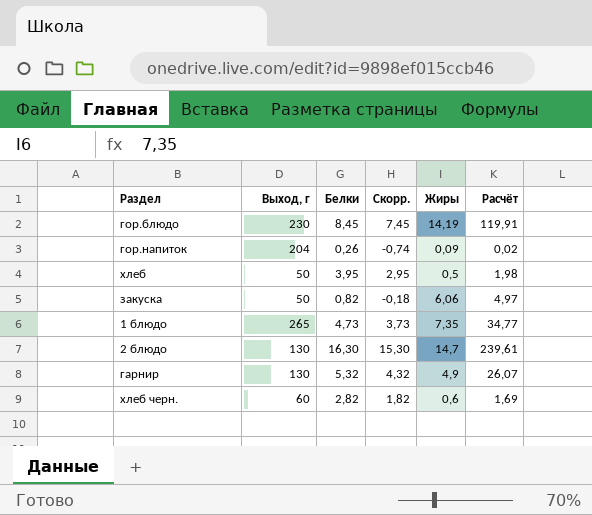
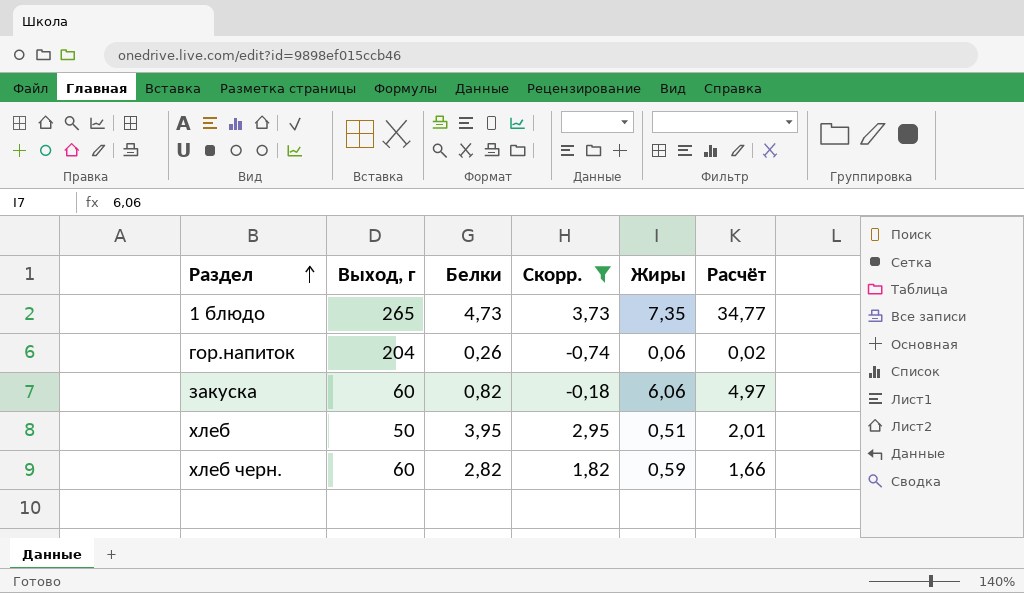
filter: none -> Скорр. <= 3,73
row order: none -> Раздел ascending
гор.напиток | Жиры: 0,09 -> 0,06
закуска | Выход, г: 50 -> 60
хлеб | Жиры: 0,5 -> 0,51
хлеб | Расчёт: 1,98 -> 2,01
хлеб черн. | Жиры: 0,6 -> 0,59
хлеб черн. | Расчёт: 1,69 -> 1,66

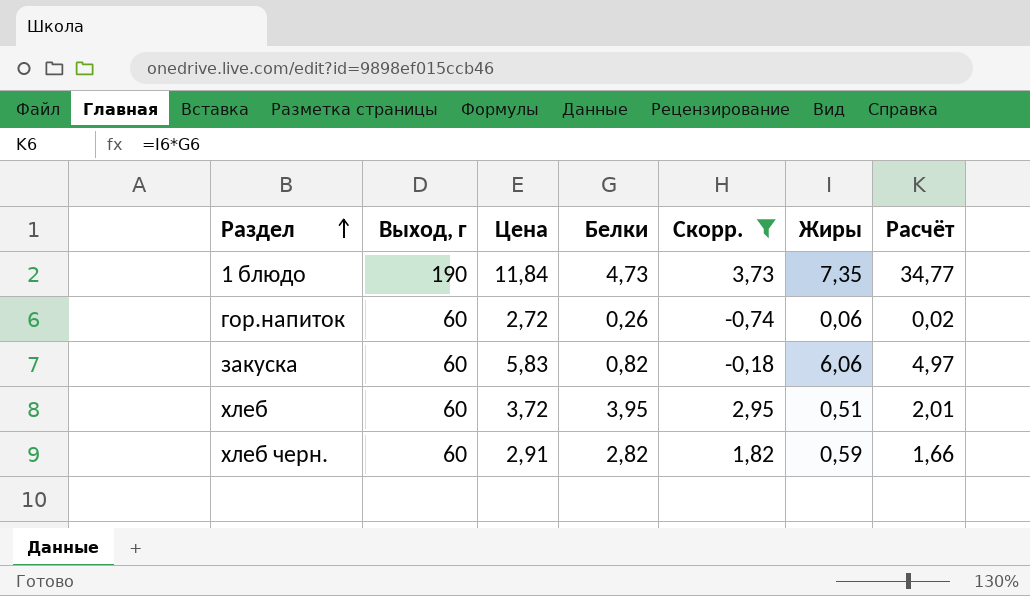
column Цена | position: none -> 3
1 блюдо | Выход, г: 265 -> 190
гор.напиток | Выход, г: 204 -> 60
хлеб | Выход, г: 50 -> 60

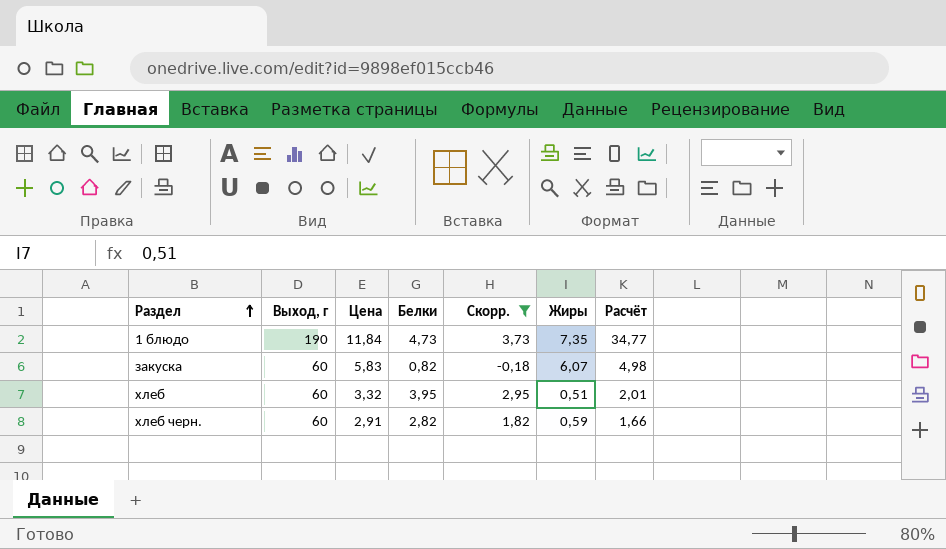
row гор.напиток: 60 | 2,72 | 0,26 | -0,74 | 0,06 | 0,02 -> none
закуска | Жиры: 6,06 -> 6,07
закуска | Расчёт: 4,97 -> 4,98
хлеб | Цена: 3,72 -> 3,32

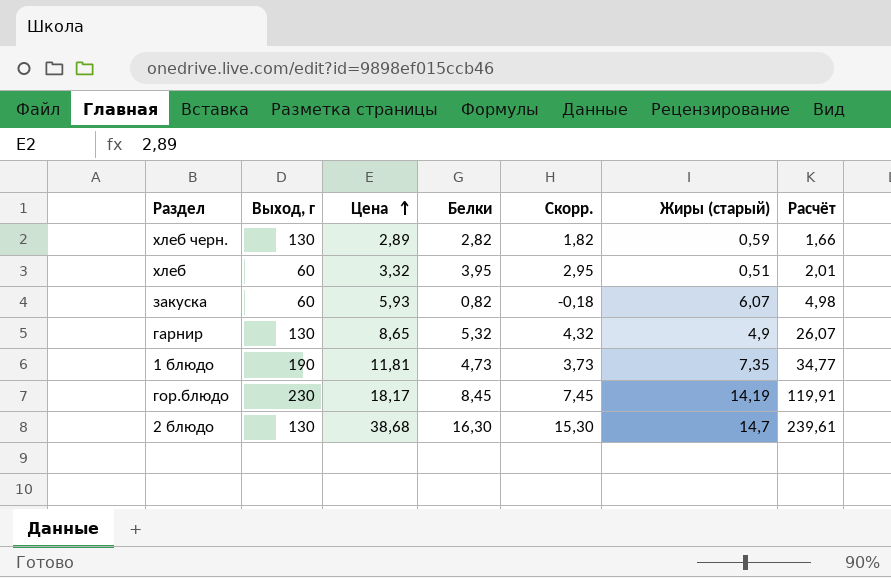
filter: Скорр. <= 3,73 -> none
row order: Раздел ascending -> Цена ascending
column name: Жиры -> Жиры (старый)
хлеб черн. | Выход, г: 60 -> 130
хлеб черн. | Цена: 2,91 -> 2,89
закуска | Цена: 5,83 -> 5,93
1 блюдо | Цена: 11,84 -> 11,81

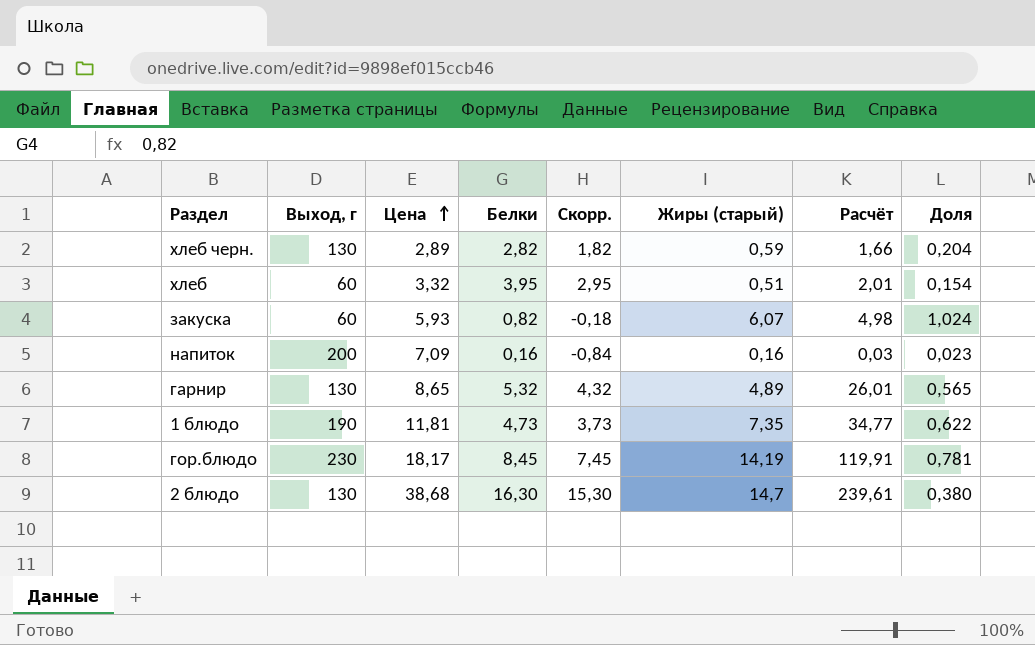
column Доля | formula: none -> [Жиры (старый)] / [Цена]
row напиток: none -> 200 | 7,09 | 0,16 | -0,84 | 0,16 | 0,03 | 0,023
гарнир | Жиры (старый): 4,9 -> 4,89
гарнир | Расчёт: 26,07 -> 26,01

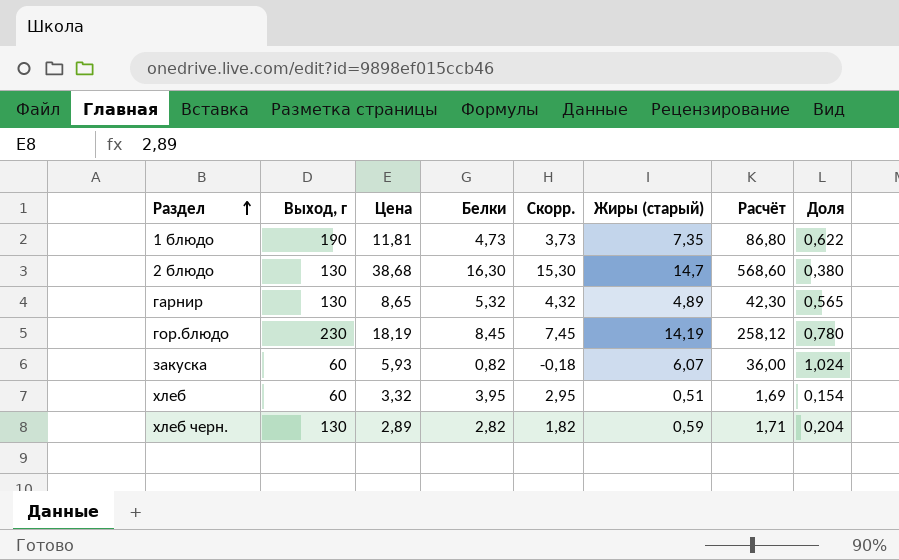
row order: Цена ascending -> Раздел ascending
column Расчёт | formula: [Белки] * [Жиры (старый)] -> [Цена] * [Жиры (старый)]
row напиток: 200 | 7,09 | 0,16 | -0,84 | 0,16 | 0,03 | 0,023 -> none
гор.блюдо | Цена: 18,17 -> 18,19
гор.блюдо | Доля: 0,781 -> 0,780

